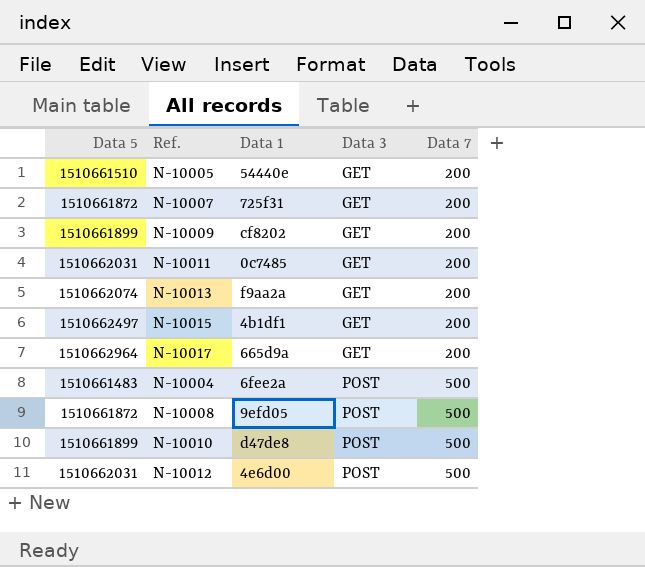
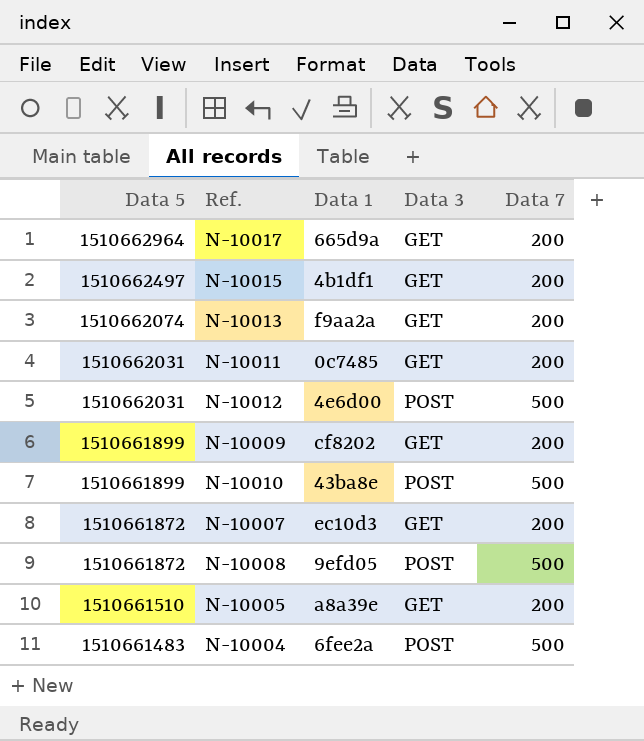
row order: Data 3 ascending -> Data 5 descending
N-10010 | Data 1: d47de8 -> 43ba8e
N-10007 | Data 1: 725f31 -> ec10d3
N-10005 | Data 1: 54440e -> a8a39e

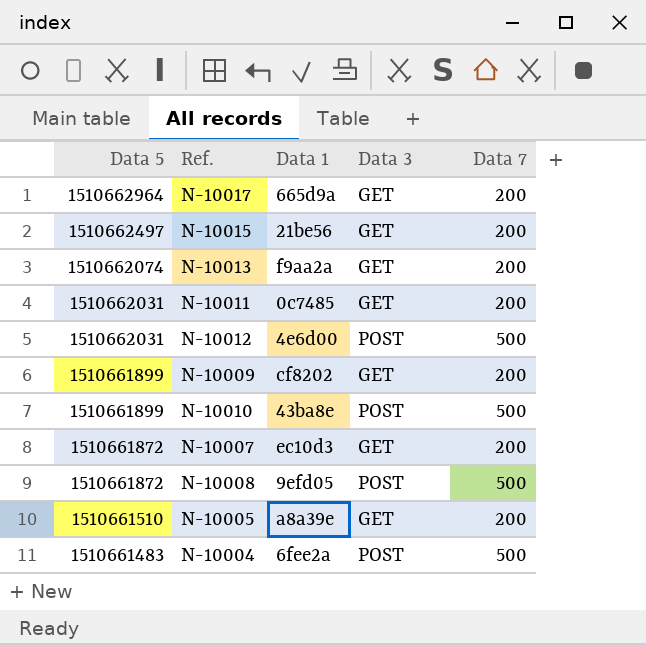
N-10015 | Data 1: 4b1df1 -> 21be56

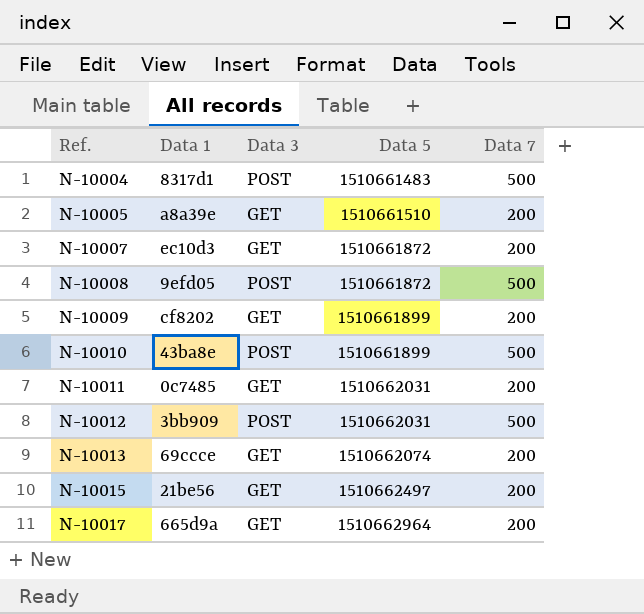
row order: Data 5 descending -> Ref. ascending
column Data 5 | position: 1 -> 4
N-10004 | Data 1: 6fee2a -> 8317d1
N-10012 | Data 1: 4e6d00 -> 3bb909
N-10013 | Data 1: f9aa2a -> 69ccce

